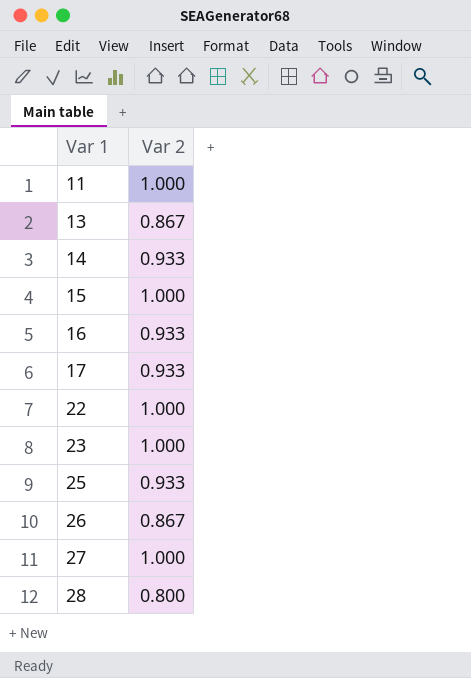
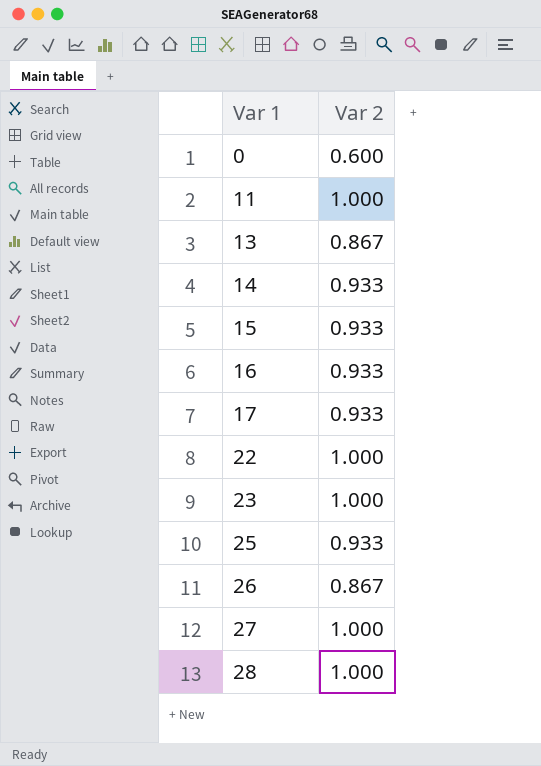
row 0: none -> 0.600
15 | Var 2: 1.000 -> 0.933
28 | Var 2: 0.800 -> 1.000

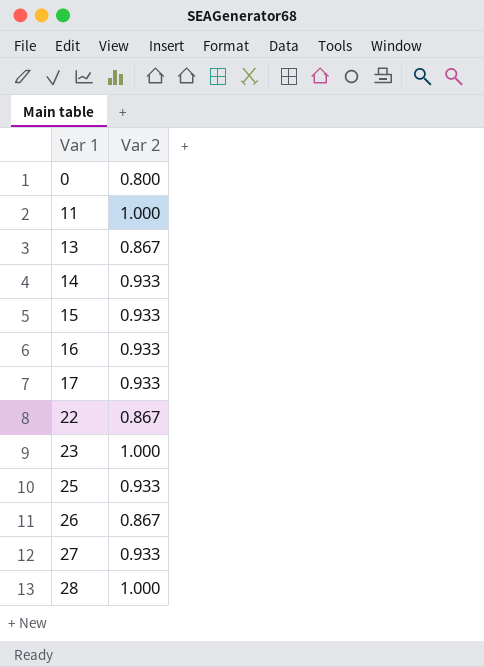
0 | Var 2: 0.600 -> 0.800
22 | Var 2: 1.000 -> 0.867
27 | Var 2: 1.000 -> 0.933

